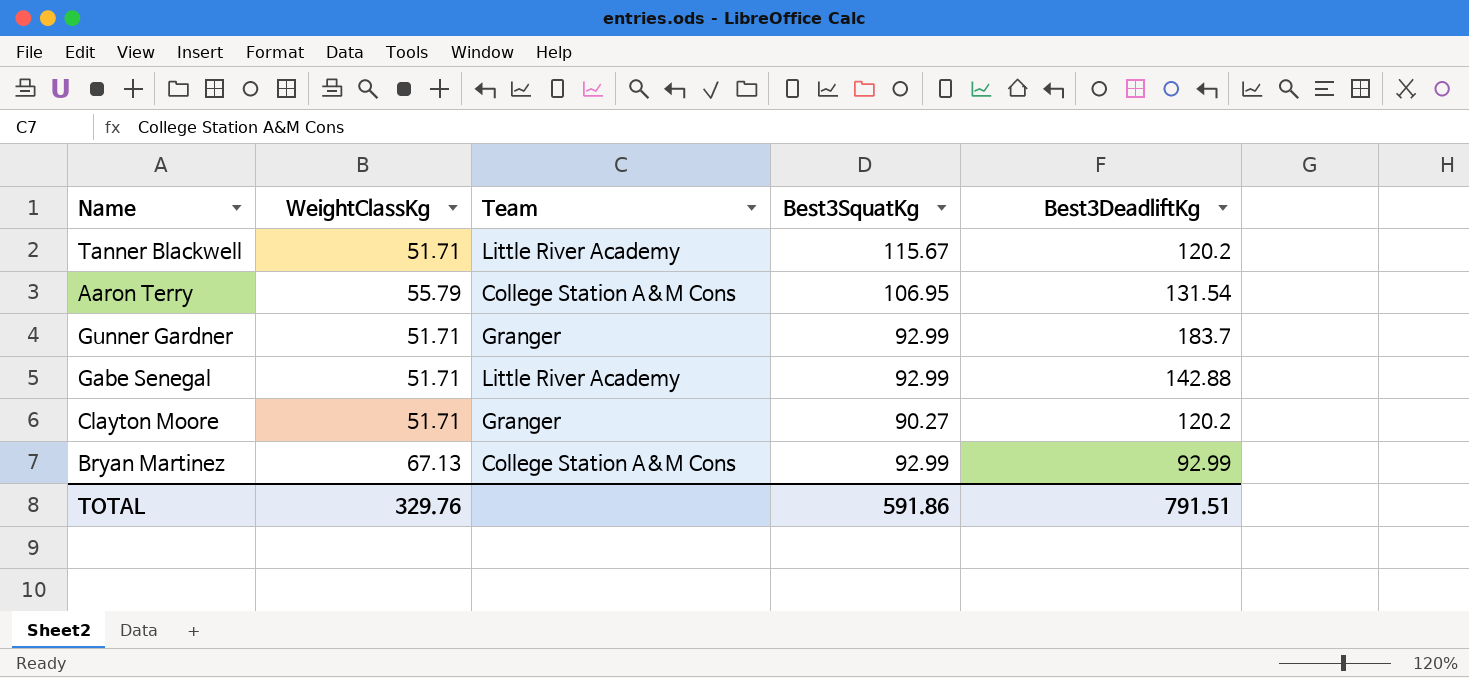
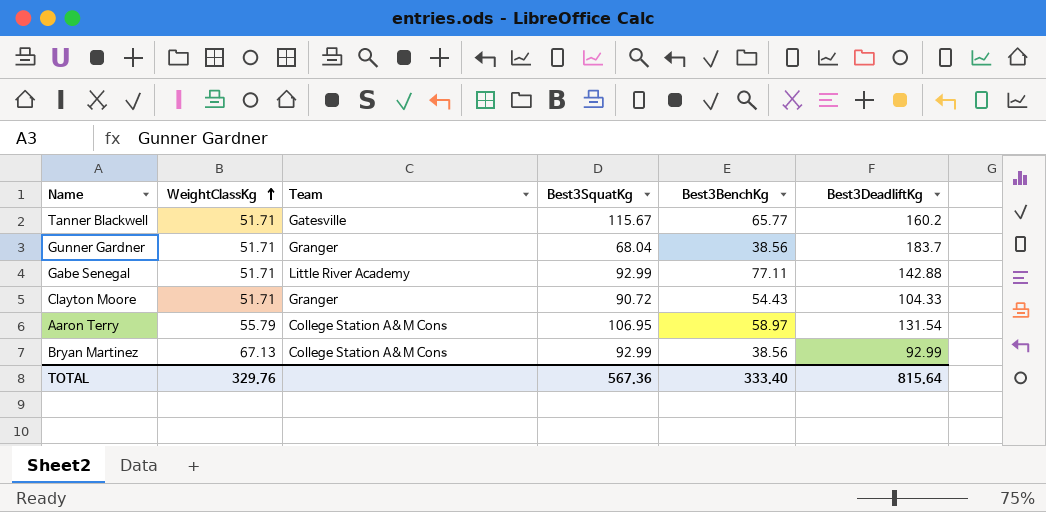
row order: none -> WeightClassKg ascending
column Best3BenchKg | position: none -> 5
Tanner Blackwell | Team: Little River Academy -> Gatesville
Tanner Blackwell | Best3DeadliftKg: 120.2 -> 160.2
Gunner Gardner | Best3SquatKg: 92.99 -> 68.04
Clayton Moore | Best3SquatKg: 90.27 -> 90.72
Clayton Moore | Best3DeadliftKg: 120.2 -> 104.33
TOTAL | Best3SquatKg: 591.86 -> 567.36
TOTAL | Best3DeadliftKg: 791.51 -> 815.64

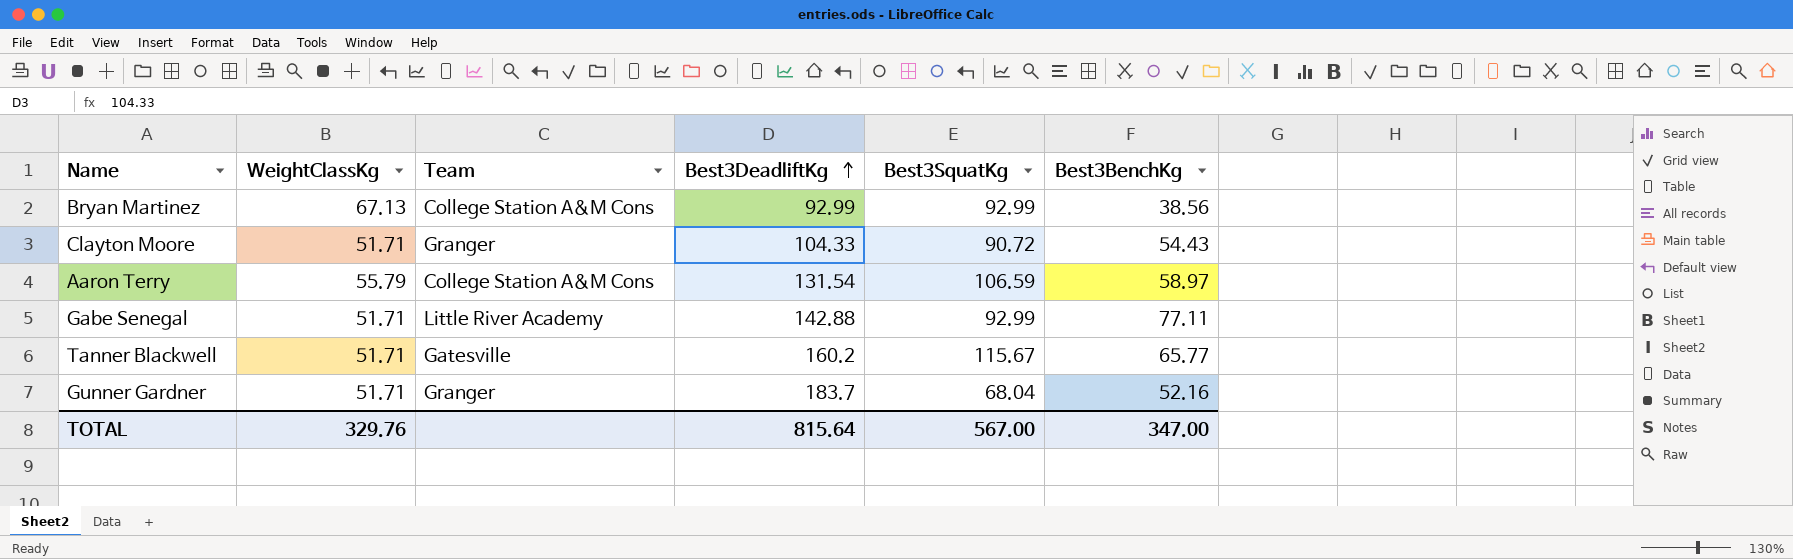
row order: WeightClassKg ascending -> Best3DeadliftKg ascending
column Best3DeadliftKg | position: 6 -> 4
Aaron Terry | Best3SquatKg: 106.95 -> 106.59
Gunner Gardner | Best3BenchKg: 38.56 -> 52.16
TOTAL | Best3SquatKg: 567.36 -> 567.00
TOTAL | Best3BenchKg: 333.40 -> 347.00

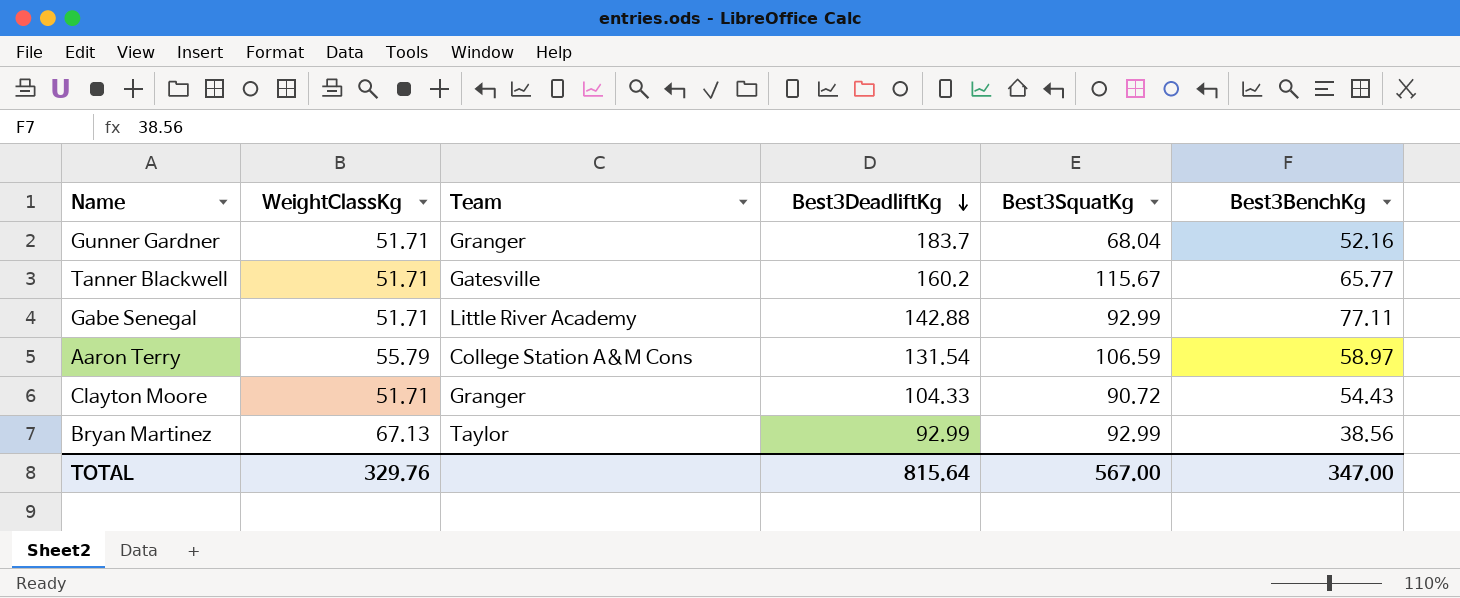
row order: Best3DeadliftKg ascending -> Best3DeadliftKg descending
Bryan Martinez | Team: College Station A&M Cons -> Taylor

